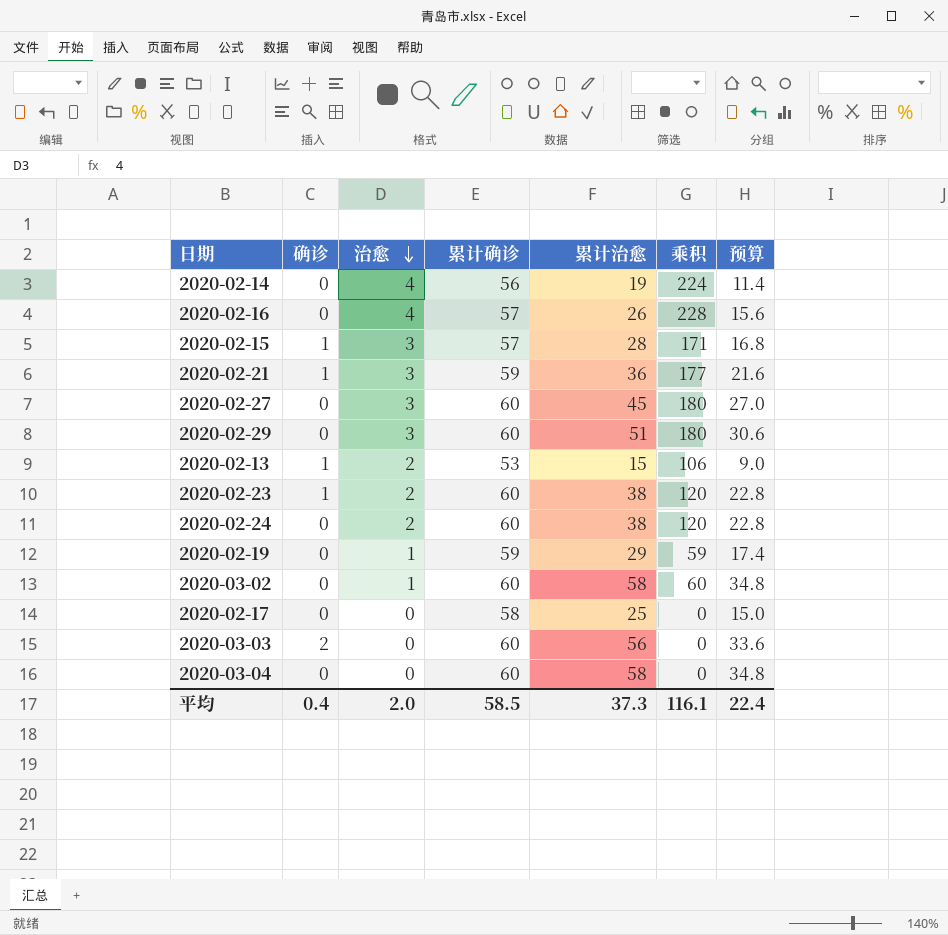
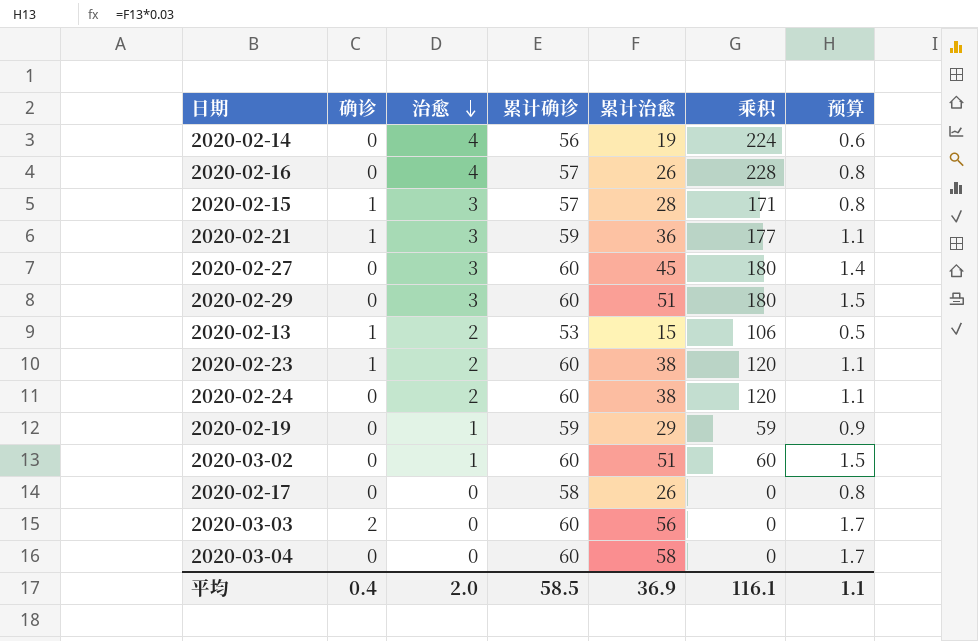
column 预算 | formula: [累计治愈] * 0.6 -> [累计治愈] * 0.03
2020-03-02 | 累计治愈: 58 -> 51
2020-02-17 | 累计治愈: 25 -> 26
平均 | 累计治愈: 37.3 -> 36.9
平均 | 预算: 22.4 -> 1.1

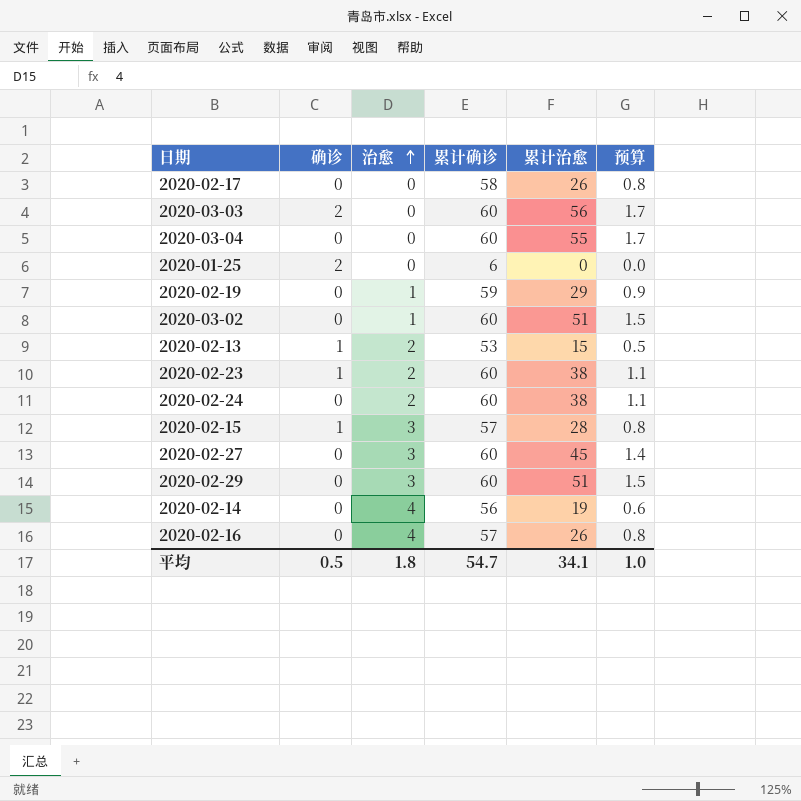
row order: 治愈 descending -> 治愈 ascending
column 乘积 | formula: [治愈] * [累计确诊] -> none
row 2020-02-21: 1 | 3 | 59 | 36 | 177 | 1.1 -> none
2020-03-04 | 累计治愈: 58 -> 55
row 2020-01-25: none -> 2 | 0 | 6 | 0 | 0.0
平均 | 确诊: 0.4 -> 0.5
平均 | 治愈: 2.0 -> 1.8
平均 | 累计确诊: 58.5 -> 54.7
平均 | 累计治愈: 36.9 -> 34.1
平均 | 预算: 1.1 -> 1.0

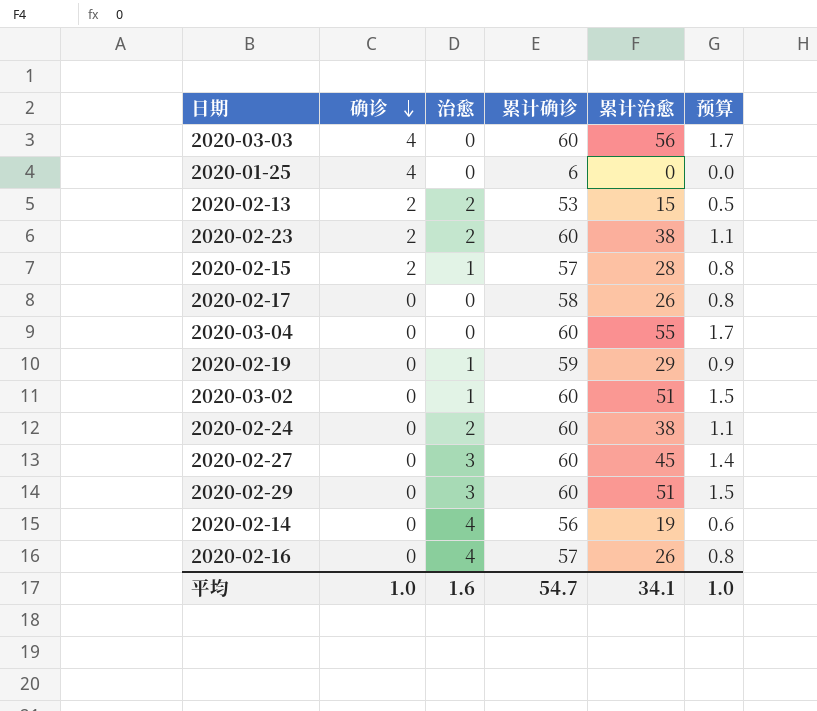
row order: 治愈 ascending -> 确诊 descending
2020-03-03 | 确诊: 2 -> 4
2020-01-25 | 确诊: 2 -> 4
2020-02-13 | 确诊: 1 -> 2
2020-02-23 | 确诊: 1 -> 2
2020-02-15 | 确诊: 1 -> 2
2020-02-15 | 治愈: 3 -> 1
平均 | 确诊: 0.5 -> 1.0
平均 | 治愈: 1.8 -> 1.6

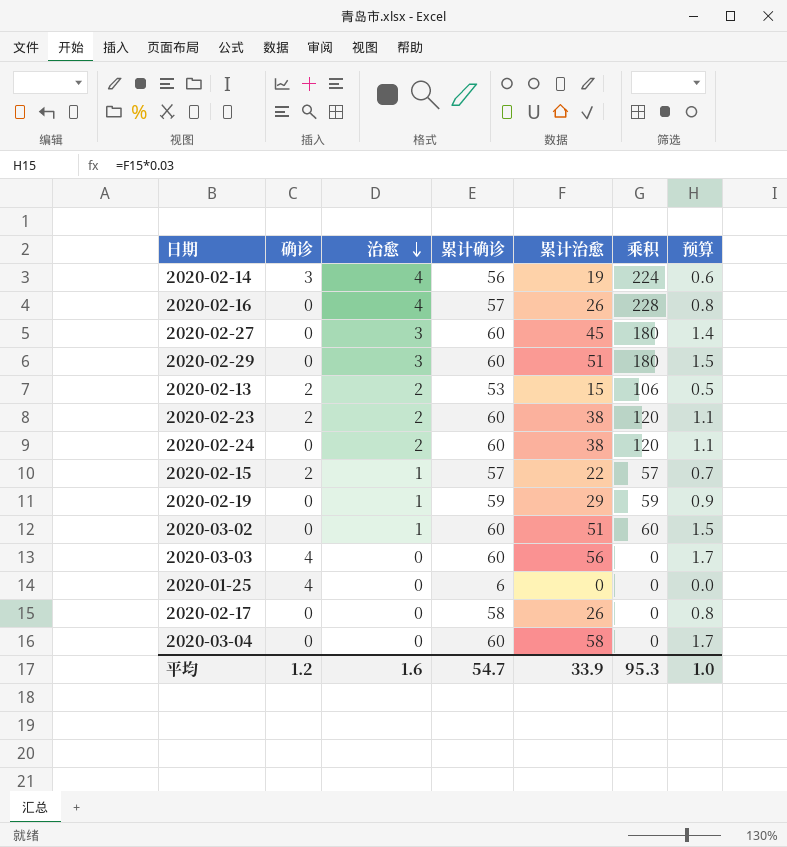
row order: 确诊 descending -> 治愈 descending
column 乘积 | formula: none -> [治愈] * [累计确诊]
2020-02-14 | 确诊: 0 -> 3
2020-02-15 | 累计治愈: 28 -> 22
2020-02-15 | 预算: 0.8 -> 0.7
2020-03-04 | 累计治愈: 55 -> 58
平均 | 确诊: 1.0 -> 1.2
平均 | 累计治愈: 34.1 -> 33.9

